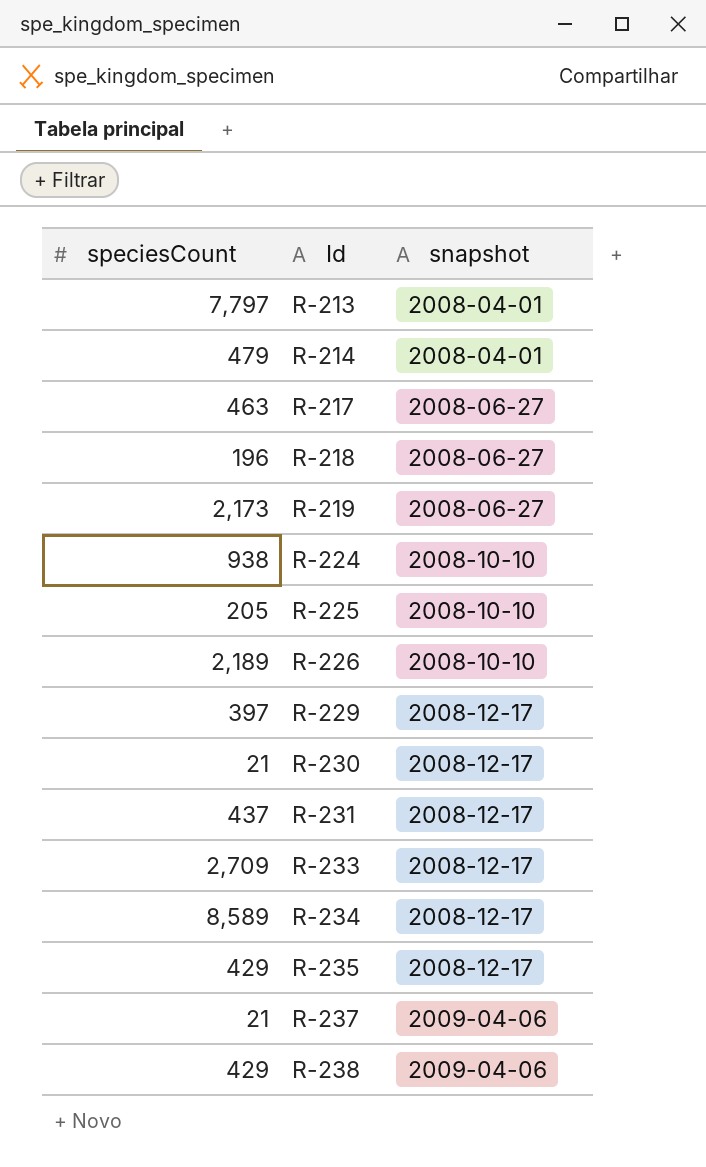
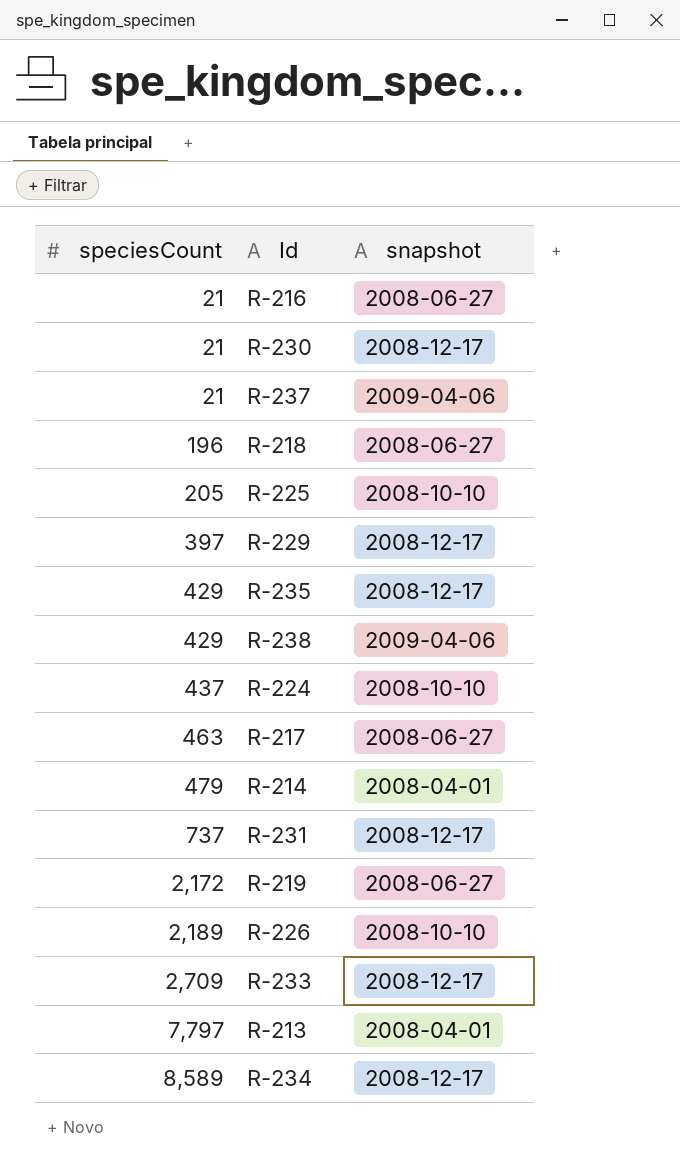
row order: Id ascending -> speciesCount ascending
row R-216: none -> 21 | 2008-06-27
R-224 | speciesCount: 938 -> 437
R-231 | speciesCount: 437 -> 737
R-219 | speciesCount: 2,173 -> 2,172

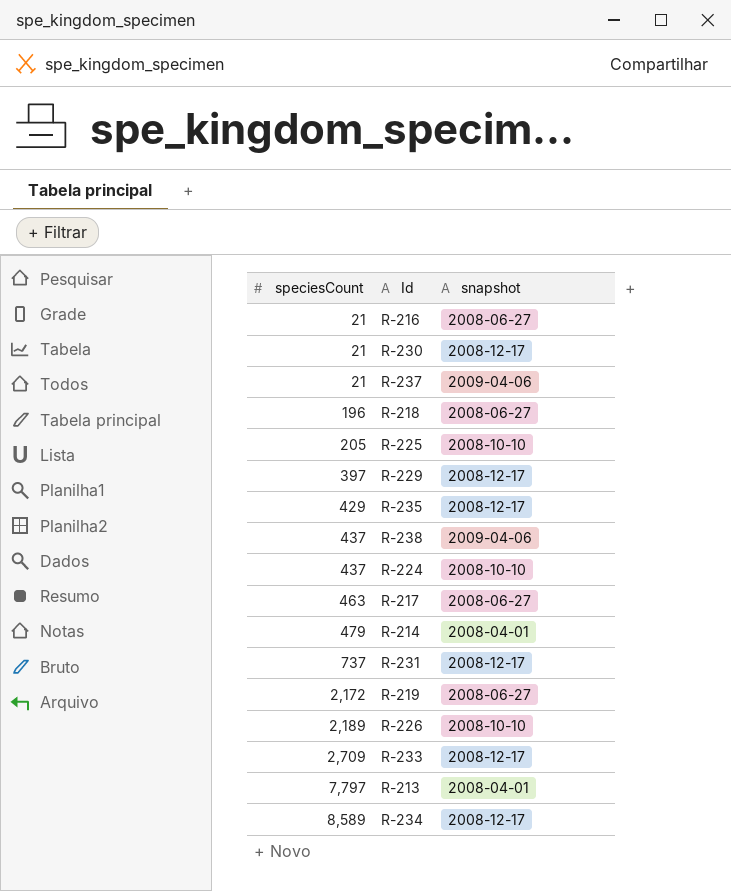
R-238 | speciesCount: 429 -> 437

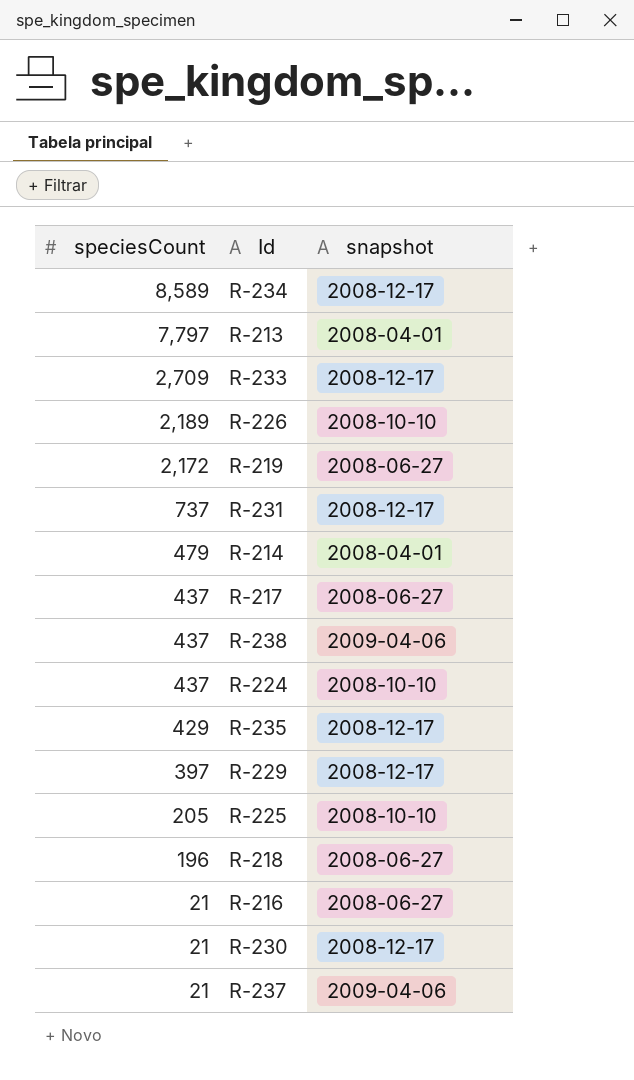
row order: speciesCount ascending -> speciesCount descending
R-217 | speciesCount: 463 -> 437

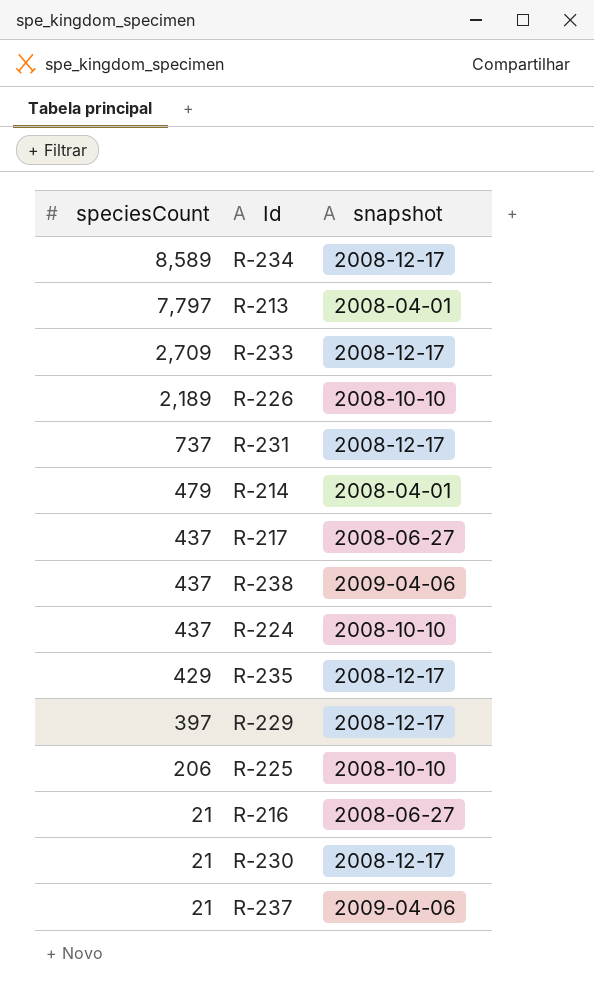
row R-219: 2,172 | 2008-06-27 -> none
row R-218: 196 | 2008-06-27 -> none
R-225 | speciesCount: 205 -> 206

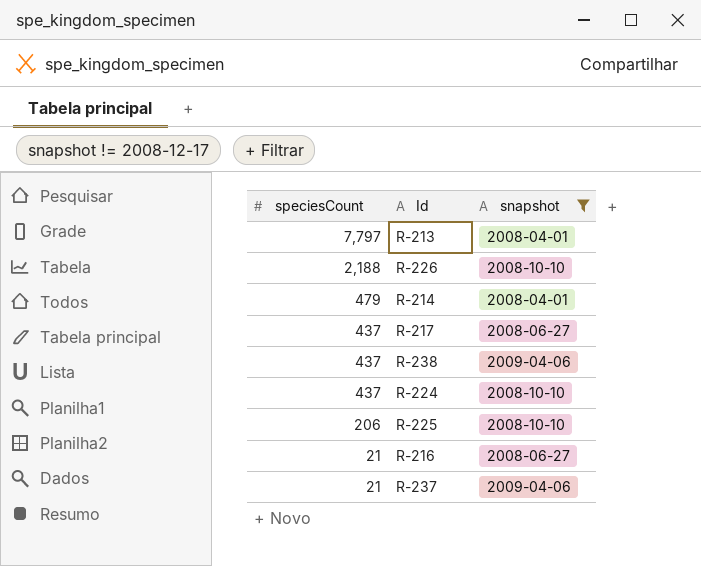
filter: none -> snapshot != 2008-12-17
R-226 | speciesCount: 2,189 -> 2,188

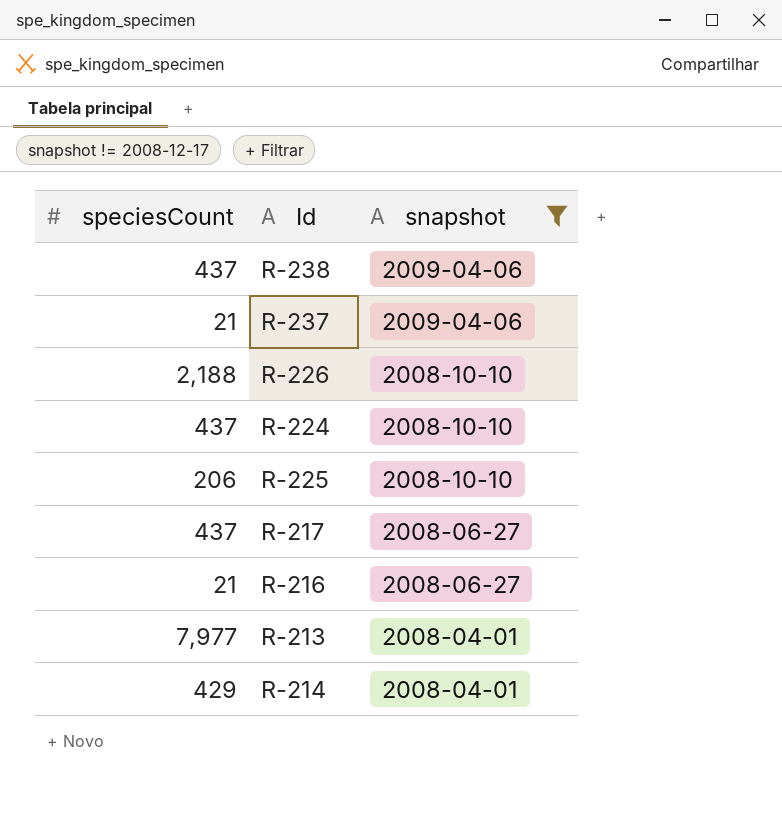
row order: speciesCount descending -> snapshot descending
R-213 | speciesCount: 7,797 -> 7,977
R-214 | speciesCount: 479 -> 429

